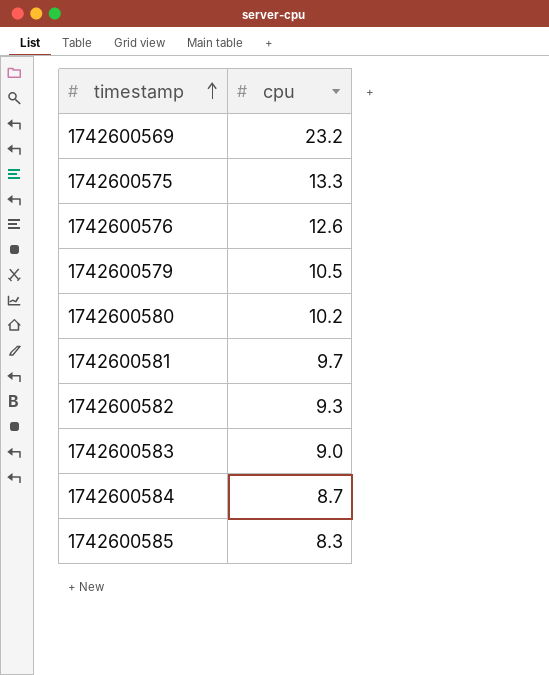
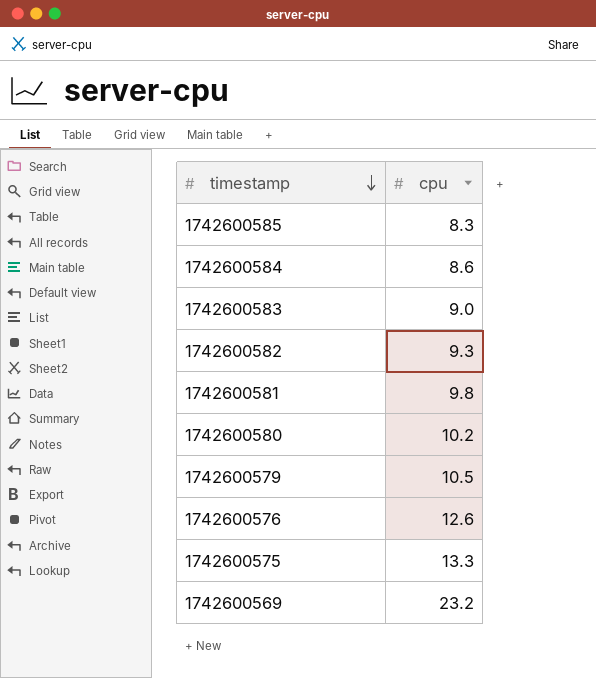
row order: timestamp ascending -> timestamp descending
1742600584 | cpu: 8.7 -> 8.6
1742600581 | cpu: 9.7 -> 9.8

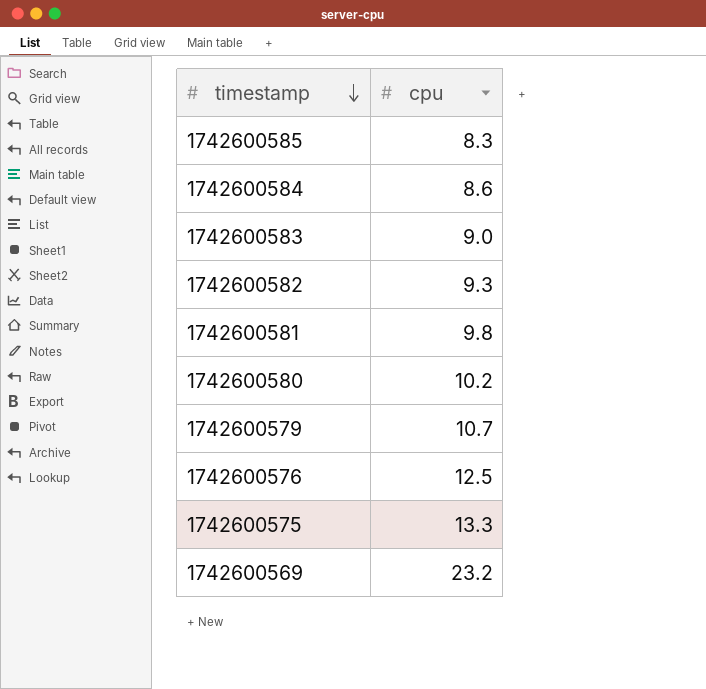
1742600579 | cpu: 10.5 -> 10.7
1742600576 | cpu: 12.6 -> 12.5

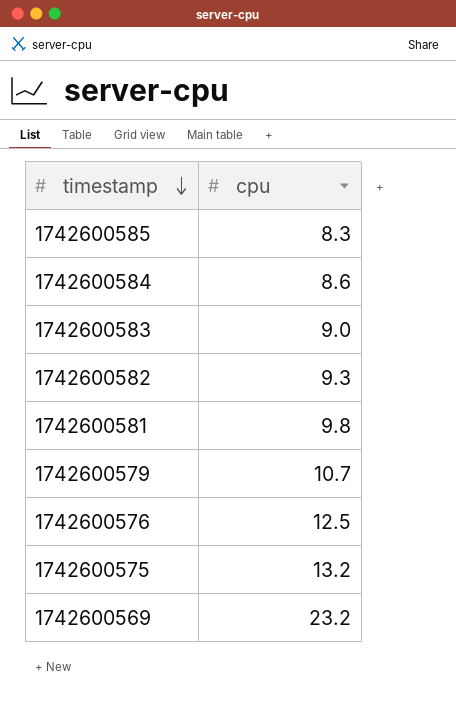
row 1742600580: 10.2 -> none
1742600575 | cpu: 13.3 -> 13.2

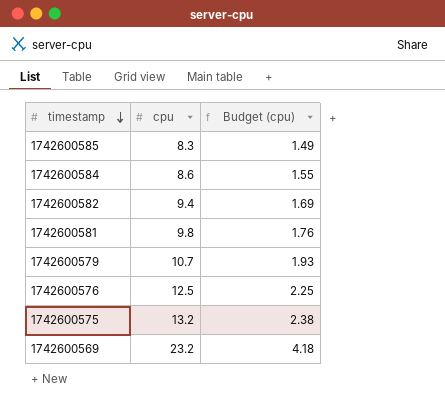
column Budget (cpu) | formula: none -> [cpu] * 0.18
row 1742600583: 9.0 -> none
1742600582 | cpu: 9.3 -> 9.4

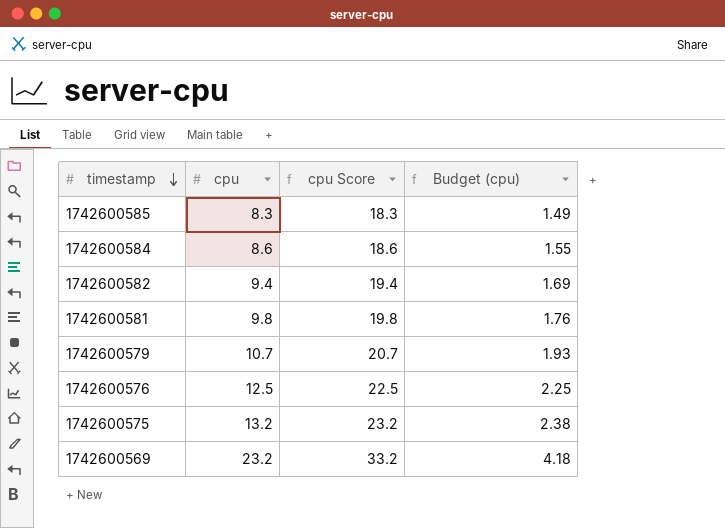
column cpu Score | formula: none -> [cpu] + 10

